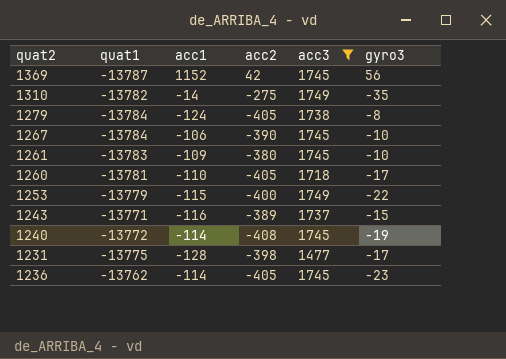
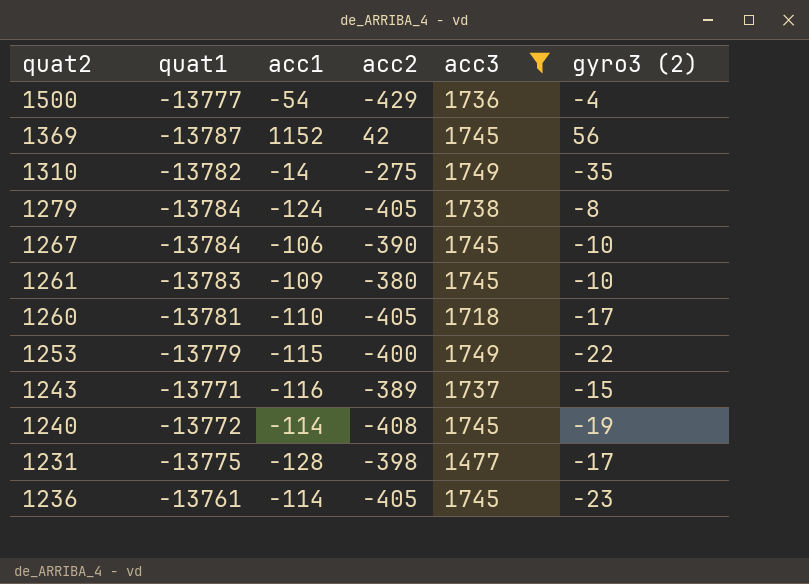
column name: gyro3 -> gyro3 (2)
row 1500: none -> -13777 | -54 | -429 | 1736 | -4
1236 | quat1: -13762 -> -13761

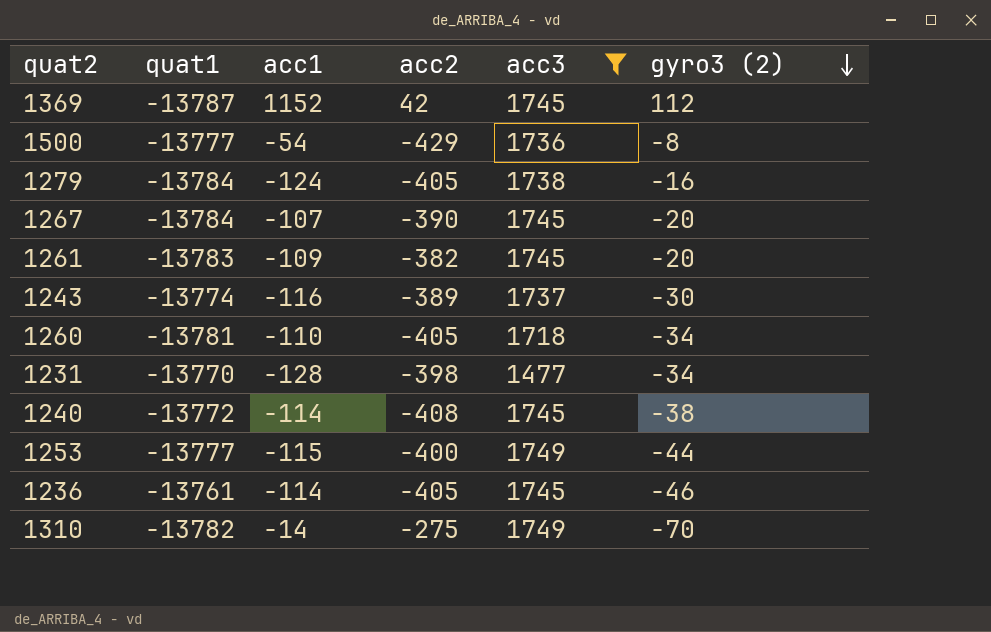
row order: none -> gyro3 (2) descending
1369 | gyro3 (2): 56 -> 112
1500 | gyro3 (2): -4 -> -8
1279 | gyro3 (2): -8 -> -16
1267 | acc1: -106 -> -107
1267 | gyro3 (2): -10 -> -20
1261 | acc2: -380 -> -382
1261 | gyro3 (2): -10 -> -20
1243 | quat1: -13771 -> -13774
1243 | gyro3 (2): -15 -> -30
1260 | gyro3 (2): -17 -> -34
1231 | quat1: -13775 -> -13770
1231 | gyro3 (2): -17 -> -34
1240 | gyro3 (2): -19 -> -38
1253 | quat1: -13779 -> -13777
1253 | gyro3 (2): -22 -> -44
1236 | gyro3 (2): -23 -> -46
1310 | gyro3 (2): -35 -> -70

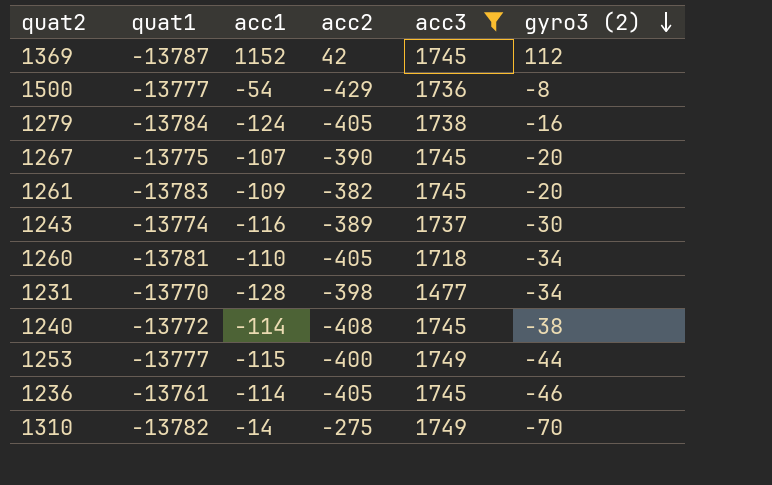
1267 | quat1: -13784 -> -13775

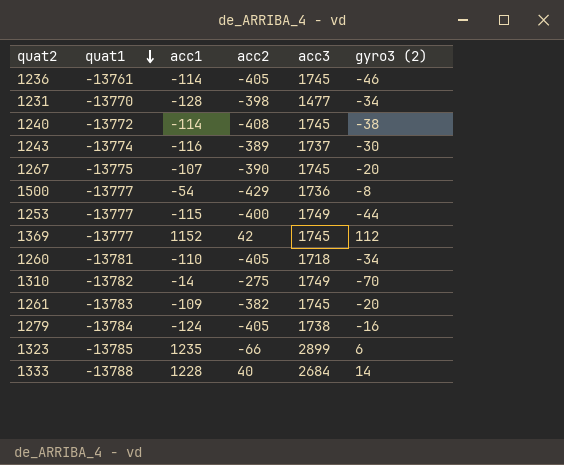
filter: acc3 <= 1749 -> none
row order: gyro3 (2) descending -> quat1 descending
1369 | quat1: -13787 -> -13777

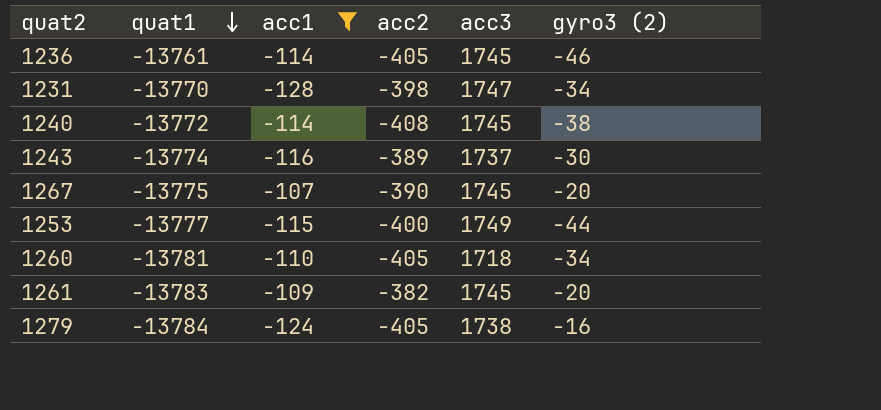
filter: none -> acc1 <= -107
1231 | acc3: 1477 -> 1747

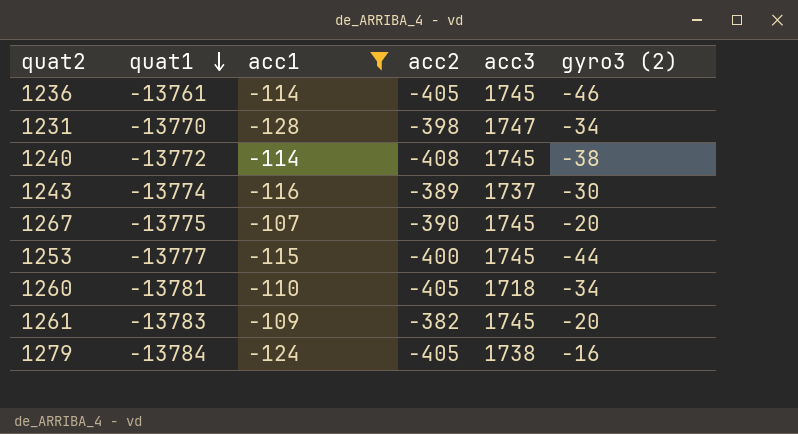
1253 | acc3: 1749 -> 1745

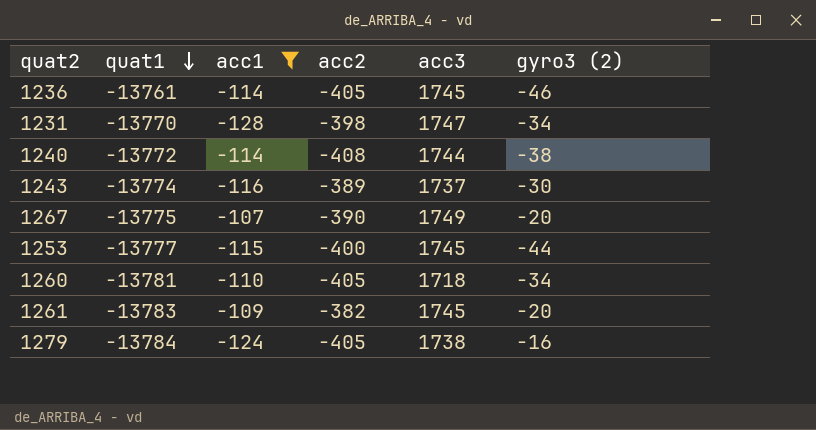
1240 | acc3: 1745 -> 1744
1267 | acc3: 1745 -> 1749

